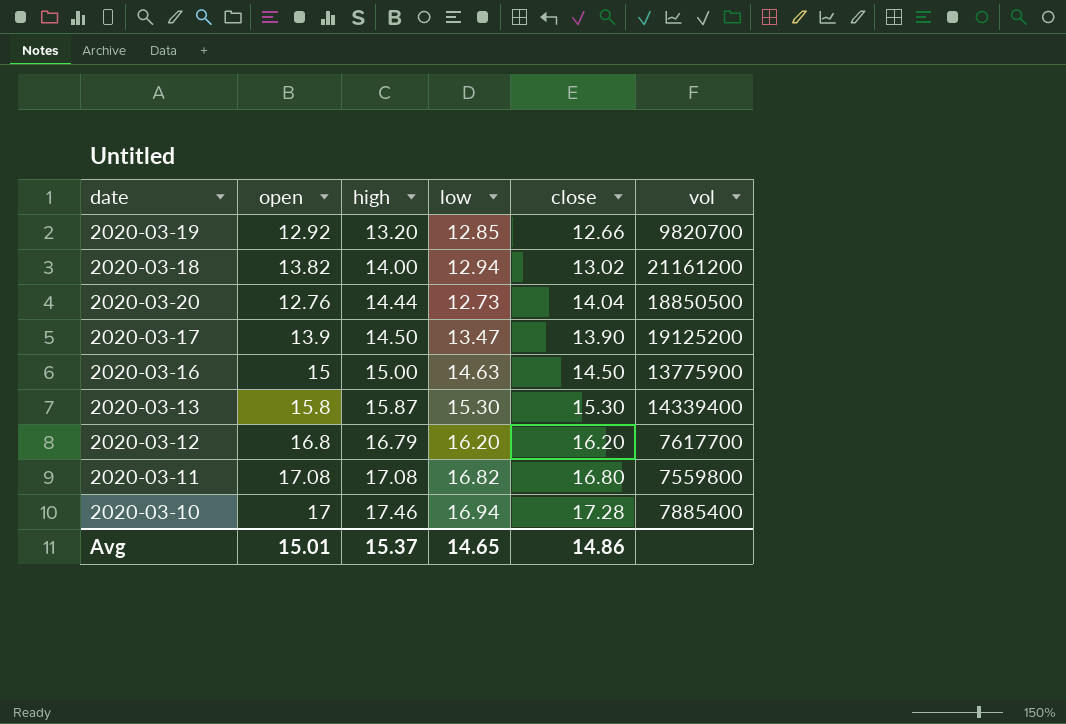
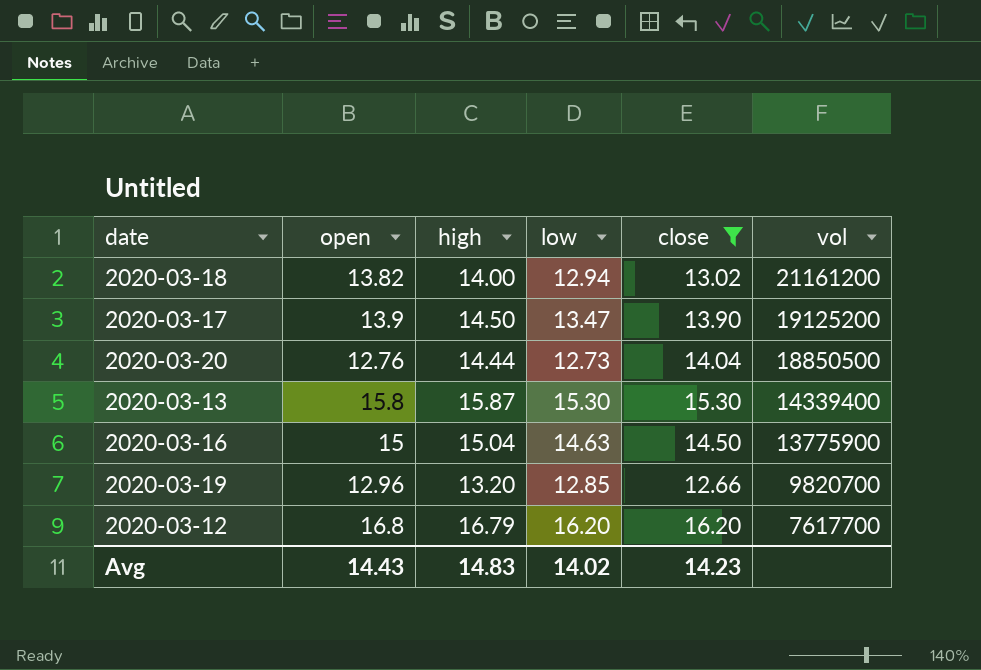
filter: none -> close <= 16.20
row order: high ascending -> vol descending
2020-03-16 | high: 15.00 -> 15.04
2020-03-19 | open: 12.92 -> 12.96
Avg | open: 15.01 -> 14.43
Avg | high: 15.37 -> 14.83
Avg | low: 14.65 -> 14.02
Avg | close: 14.86 -> 14.23

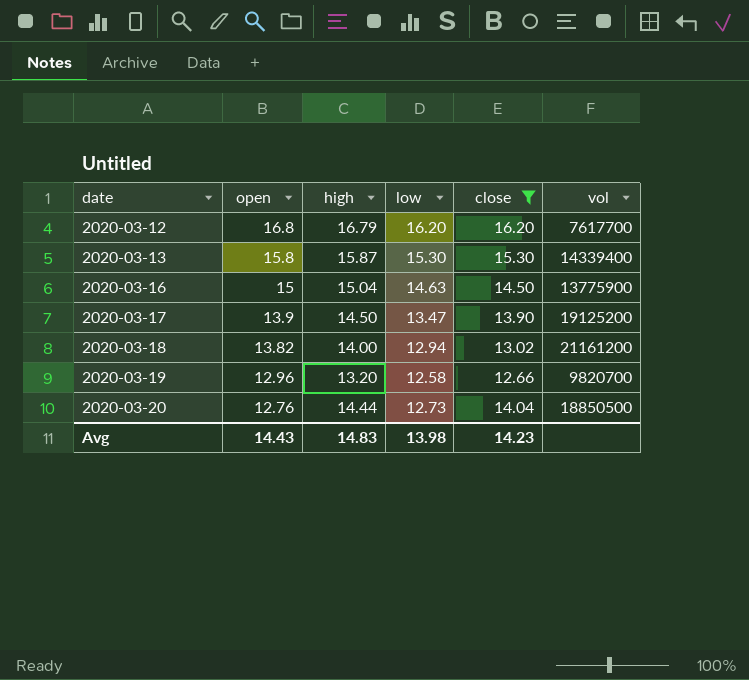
row order: vol descending -> date ascending
2020-03-19 | low: 12.85 -> 12.58
Avg | low: 14.02 -> 13.98

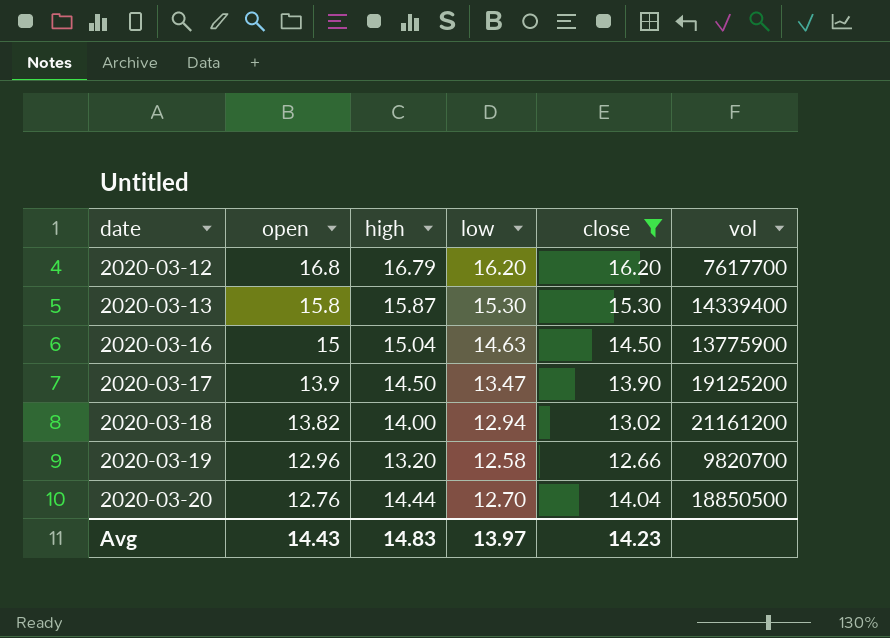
2020-03-20 | low: 12.73 -> 12.70
Avg | low: 13.98 -> 13.97

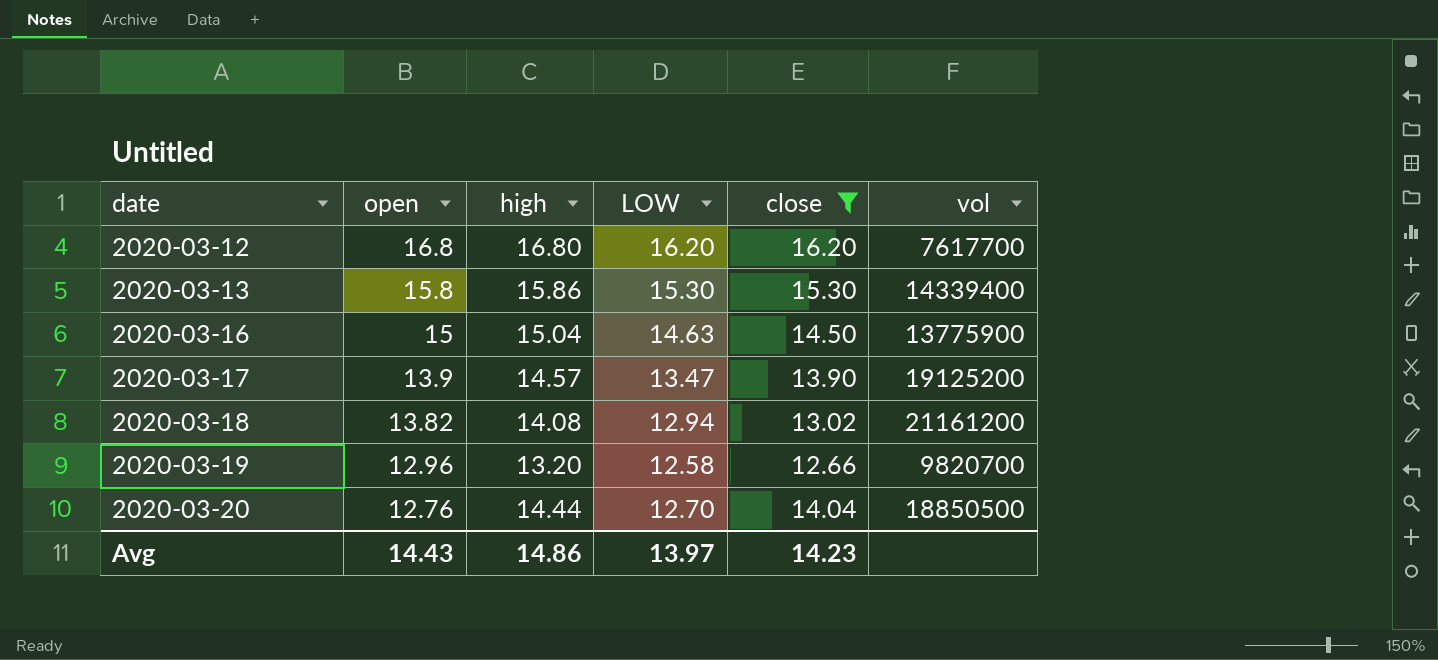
column name: low -> LOW
2020-03-12 | high: 16.79 -> 16.80
2020-03-13 | high: 15.87 -> 15.86
2020-03-17 | high: 14.50 -> 14.57
2020-03-18 | high: 14.00 -> 14.08
Avg | high: 14.83 -> 14.86

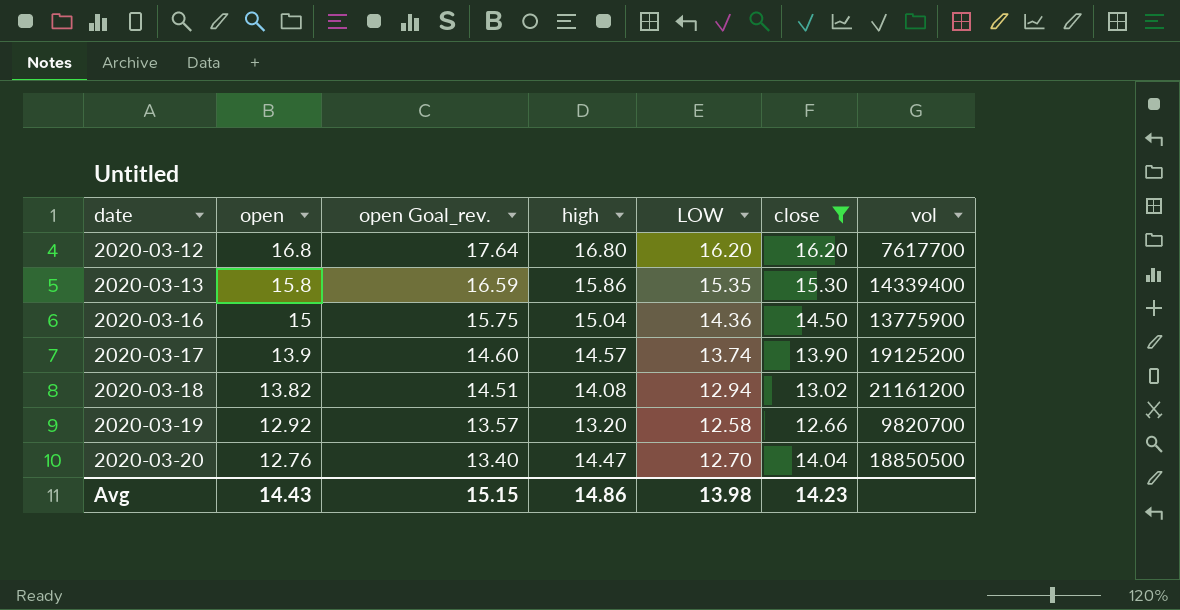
column open Goal_rev. | formula: none -> [open] * 1.05
2020-03-13 | LOW: 15.30 -> 15.35
2020-03-16 | LOW: 14.63 -> 14.36
2020-03-17 | LOW: 13.47 -> 13.74
2020-03-19 | open: 12.96 -> 12.92
2020-03-20 | high: 14.44 -> 14.47
Avg | LOW: 13.97 -> 13.98

